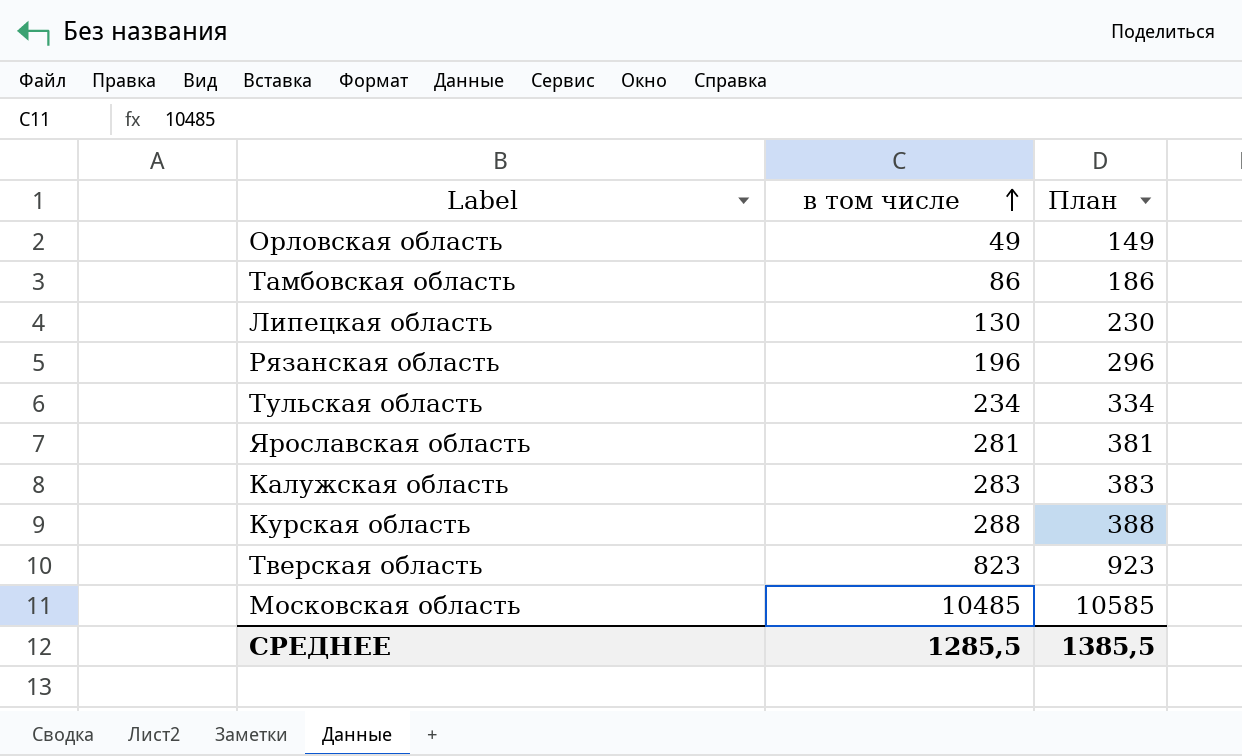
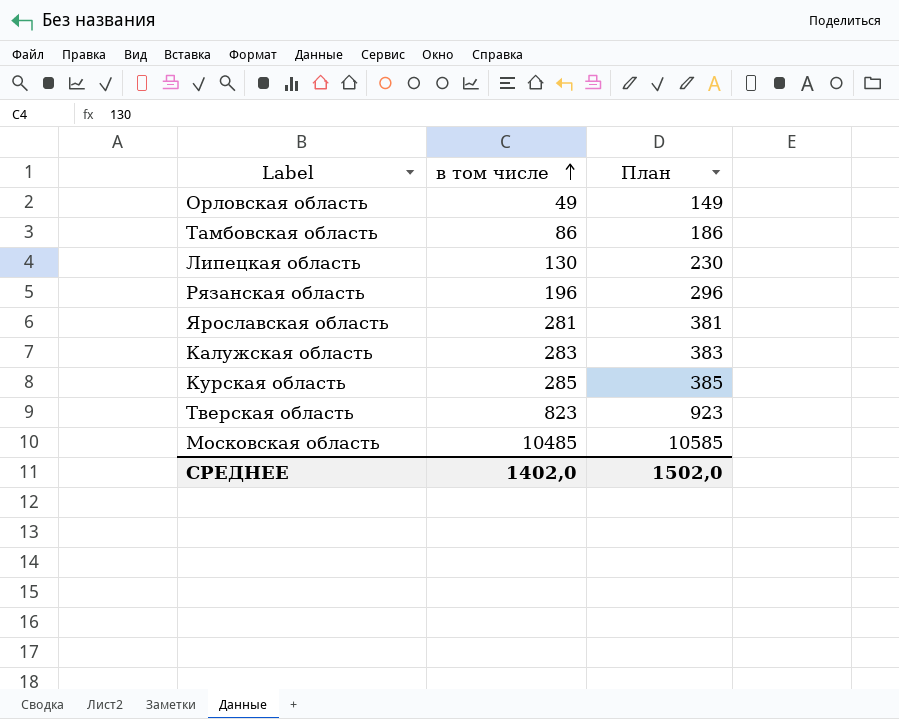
row Тульская область: 234 | 334 -> none
Курская область | в том числе: 288 -> 285
Курская область | План: 388 -> 385
СРЕДНЕЕ | в том числе: 1285,5 -> 1402,0
СРЕДНЕЕ | План: 1385,5 -> 1502,0

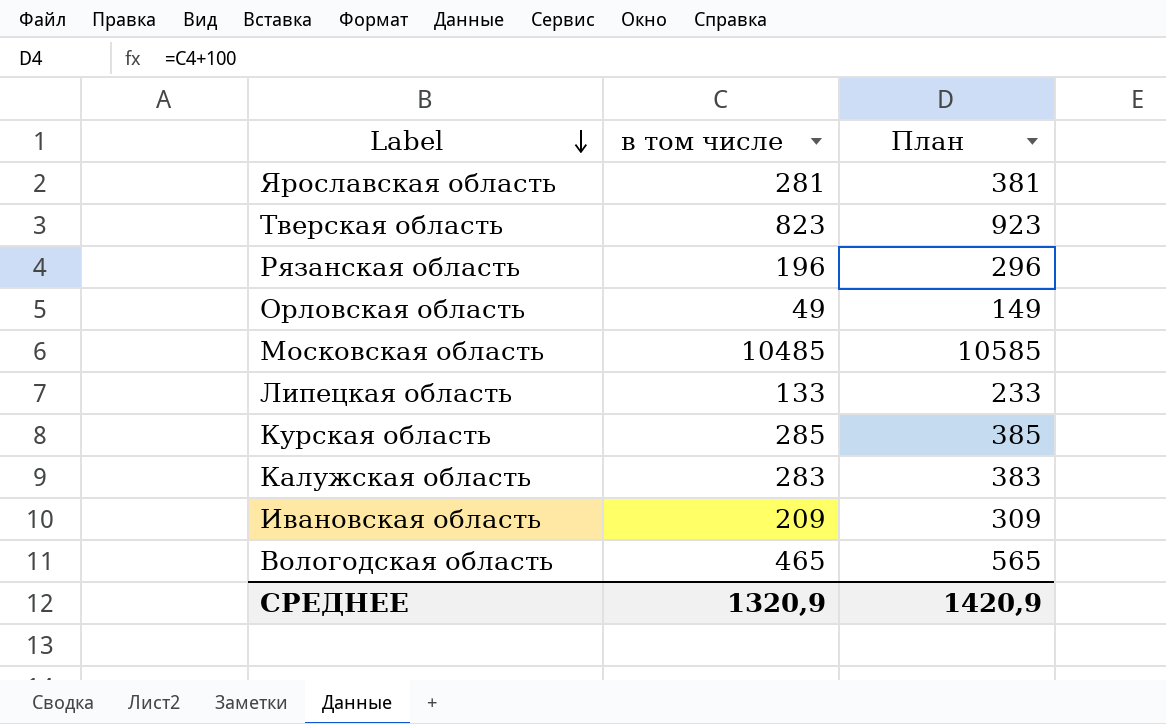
row order: в том числе ascending -> Label descending
row Тамбовская область: 86 | 186 -> none
Липецкая область | в том числе: 130 -> 133
Липецкая область | План: 230 -> 233
row Ивановская область: none -> 209 | 309
row Вологодская область: none -> 465 | 565
СРЕДНЕЕ | в том числе: 1402,0 -> 1320,9
СРЕДНЕЕ | План: 1502,0 -> 1420,9

